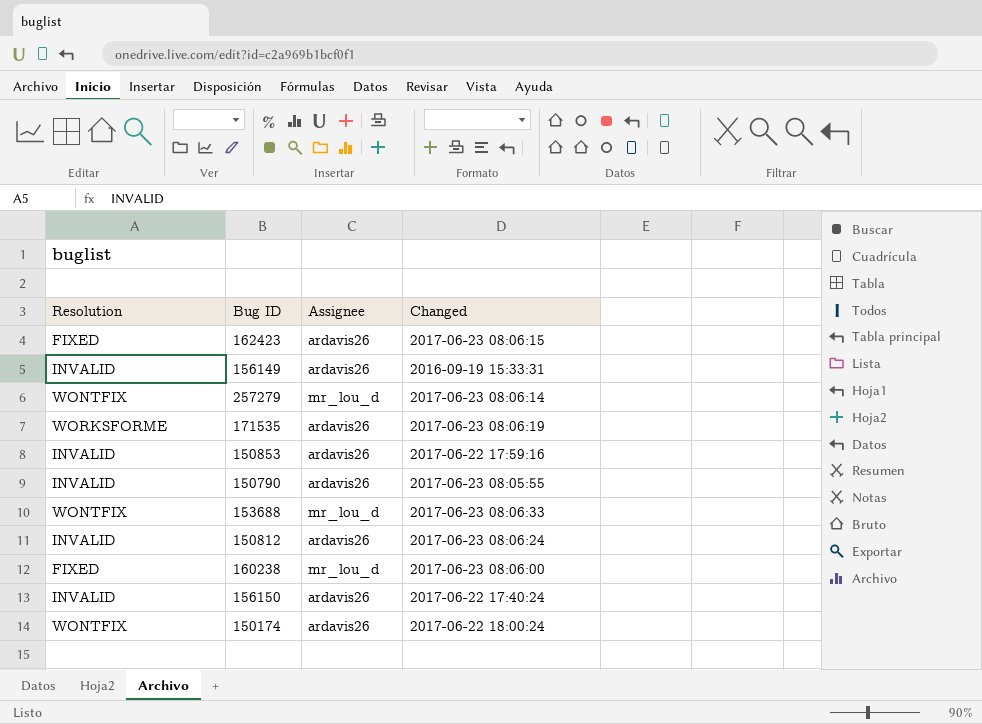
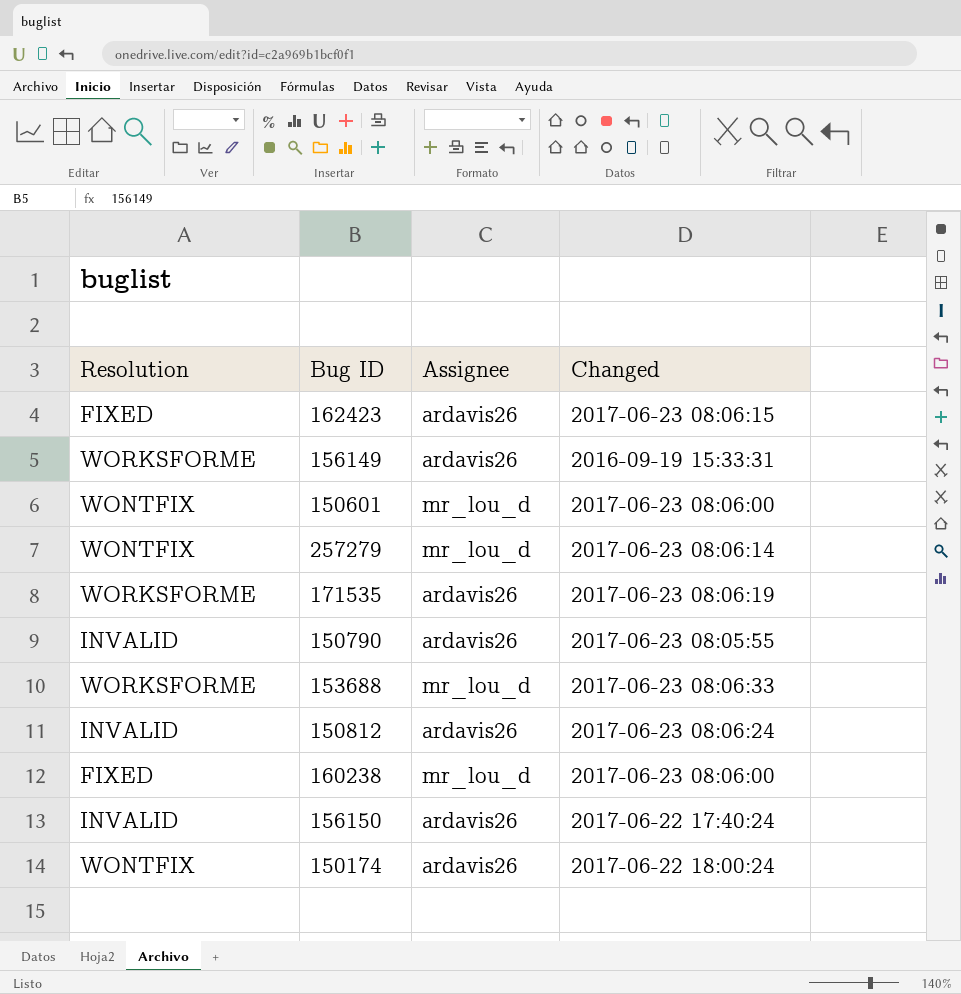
row 150853: INVALID | ardavis26 | 2017-06-22 17:59:16 -> none
156149 | Resolution: INVALID -> WORKSFORME
row 150601: none -> WONTFIX | mr_lou_d | 2017-06-23 08:06:00
153688 | Resolution: WONTFIX -> WORKSFORME

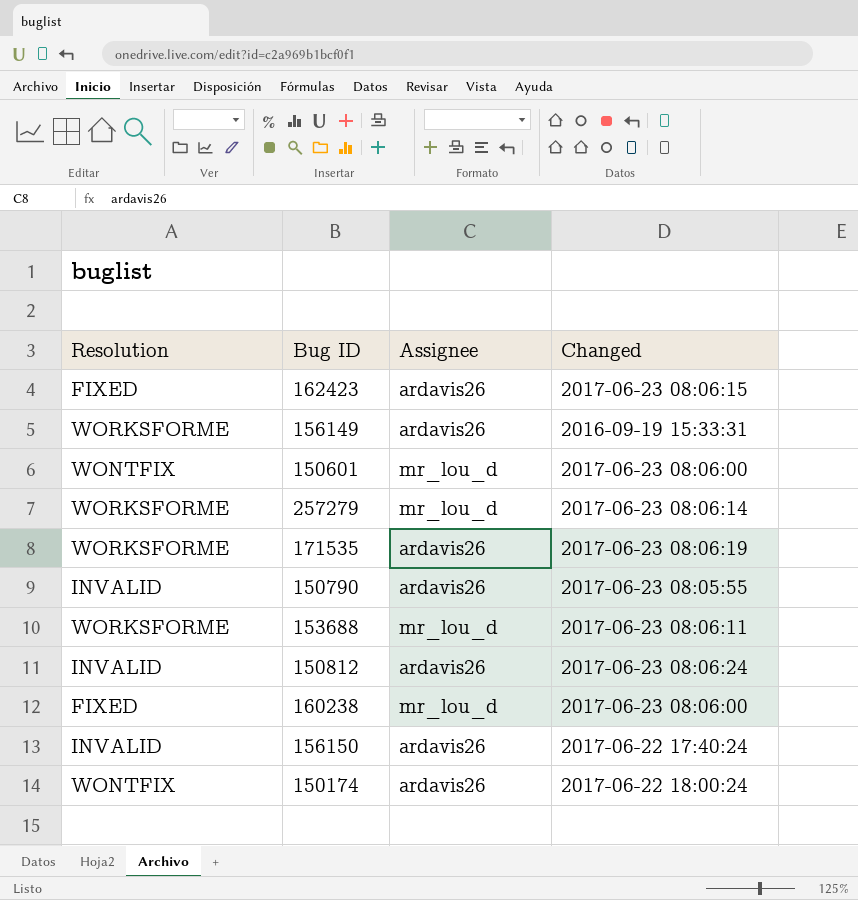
257279 | Resolution: WONTFIX -> WORKSFORME
153688 | Changed: 2017-06-23 08:06:33 -> 2017-06-23 08:06:11

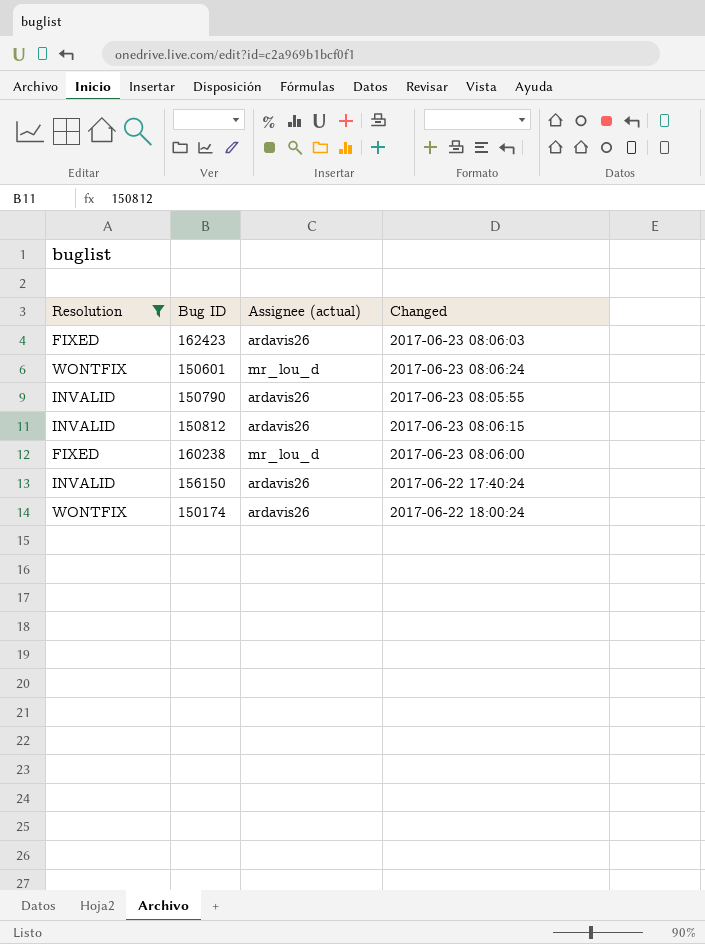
filter: none -> Resolution != WORKSFORME
column name: Assignee -> Assignee (actual)
162423 | Changed: 2017-06-23 08:06:15 -> 2017-06-23 08:06:03
150601 | Changed: 2017-06-23 08:06:00 -> 2017-06-23 08:06:24
150812 | Changed: 2017-06-23 08:06:24 -> 2017-06-23 08:06:15

